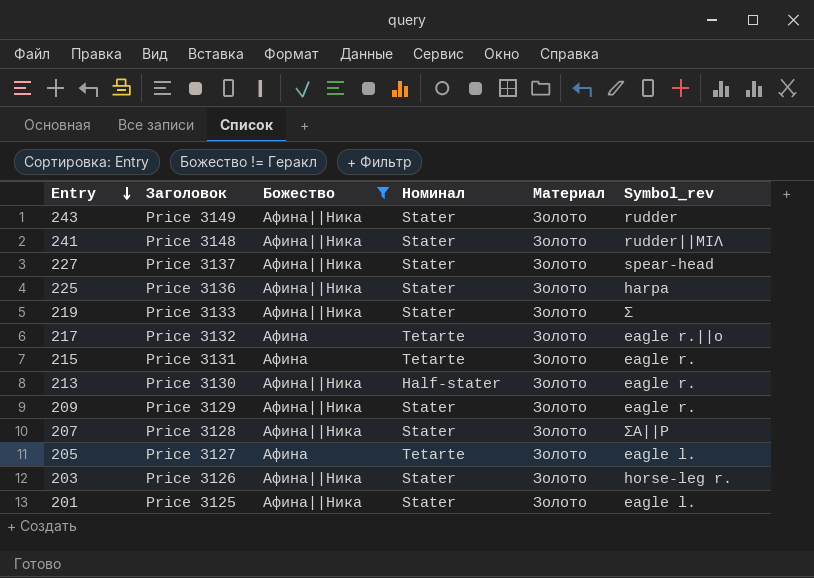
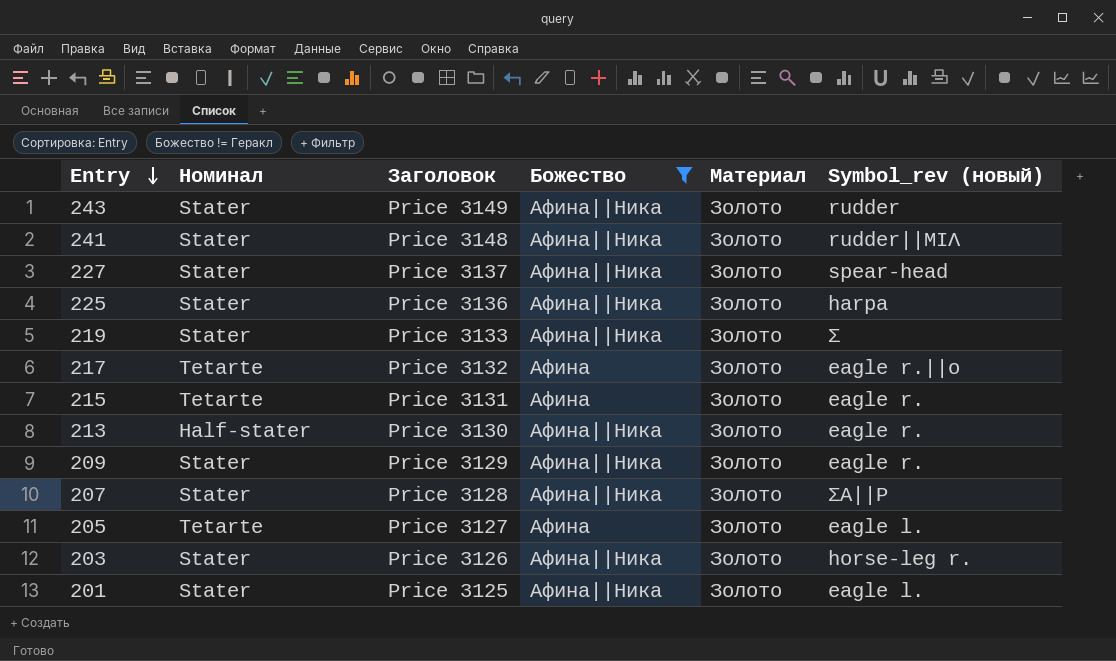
column Номинал | position: 4 -> 2
column name: Symbol_rev -> Symbol_rev (новый)

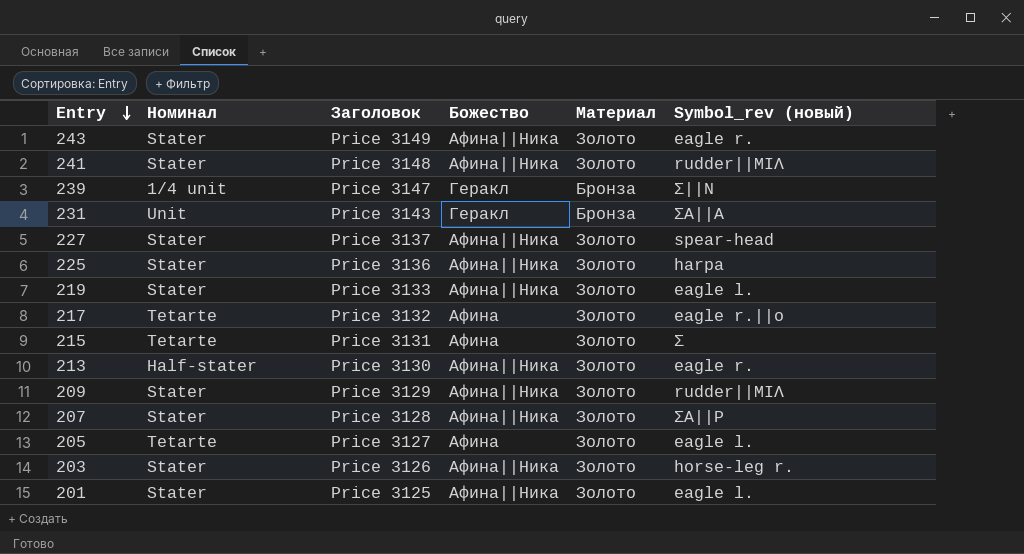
filter: Божество != Геракл -> none
243 | Symbol_rev (новый): rudder -> eagle r.
219 | Symbol_rev (новый): Σ -> eagle l.
215 | Symbol_rev (новый): eagle r. -> Σ
209 | Symbol_rev (новый): eagle r. -> rudder||ΜΙΛ

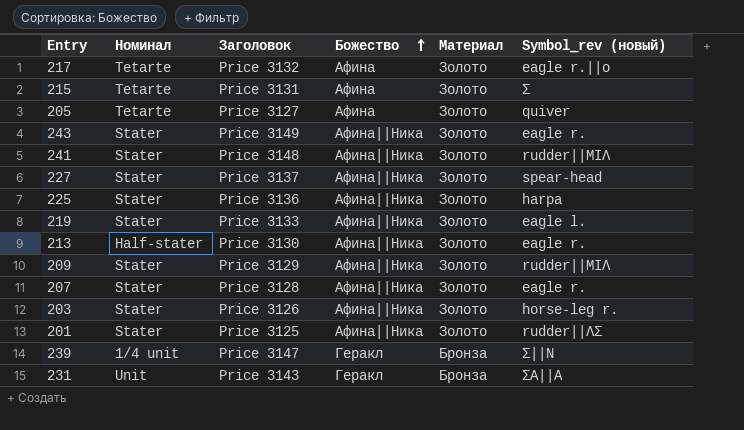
row order: Entry descending -> Божество ascending
205 | Symbol_rev (новый): eagle l. -> quiver
207 | Symbol_rev (новый): ΣΑ||Ρ -> eagle r.
201 | Symbol_rev (новый): eagle l. -> rudder||ΛΣ

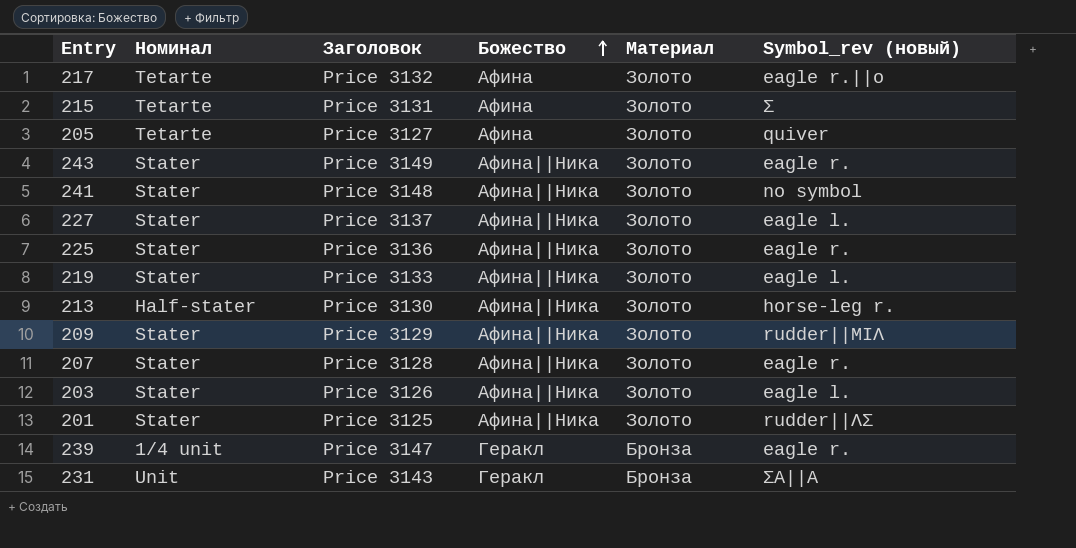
241 | Symbol_rev (новый): rudder||ΜΙΛ -> no symbol
227 | Symbol_rev (новый): spear-head -> eagle l.
225 | Symbol_rev (новый): harpa -> eagle r.
213 | Symbol_rev (новый): eagle r. -> horse-leg r.
203 | Symbol_rev (новый): horse-leg r. -> eagle l.
239 | Symbol_rev (новый): Σ||Ν -> eagle r.

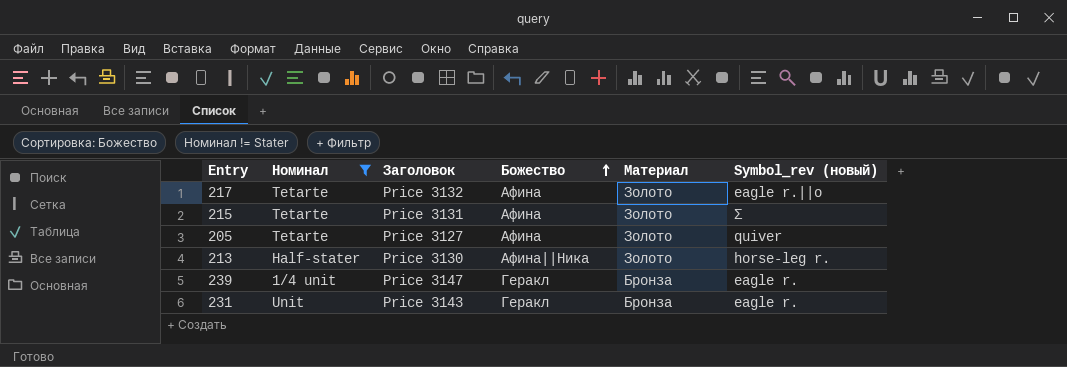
filter: none -> Номинал != Stater
231 | Symbol_rev (новый): ΣΑ||Α -> eagle r.

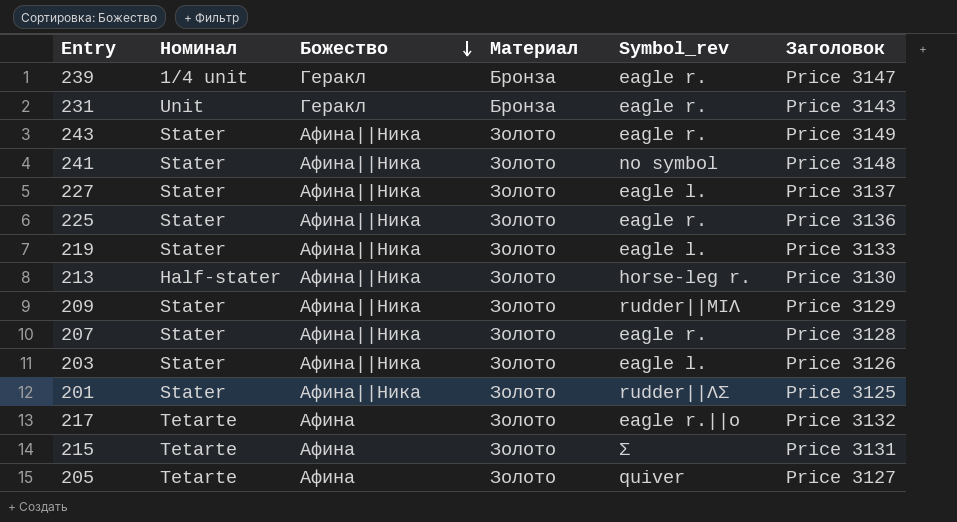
filter: Номинал != Stater -> none
row order: Божество ascending -> Божество descending
column name: Symbol_rev (новый) -> Symbol_rev
column Заголовок | position: 3 -> 6

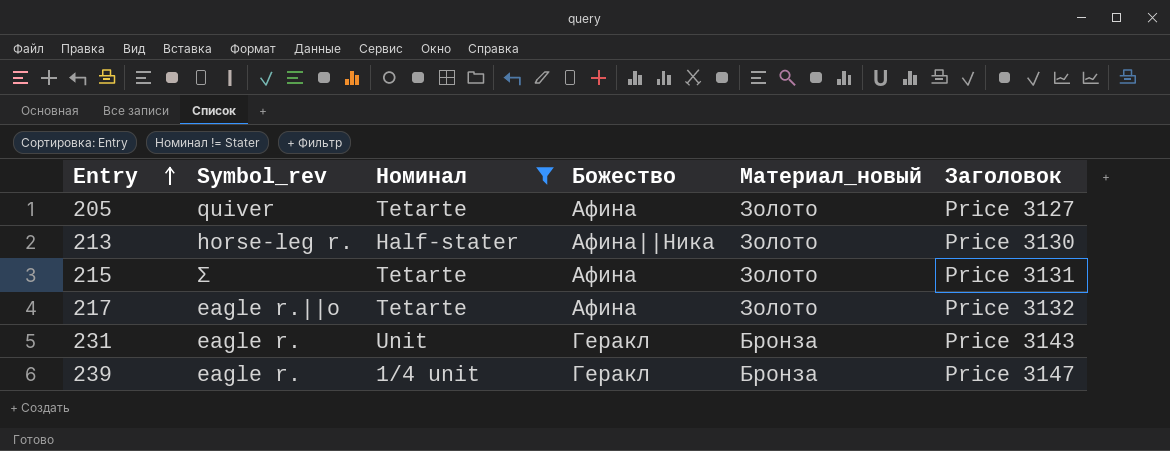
filter: none -> Номинал != Stater
row order: Божество descending -> Entry ascending
column Symbol_rev | position: 5 -> 2
column name: Материал -> Материал_новый

